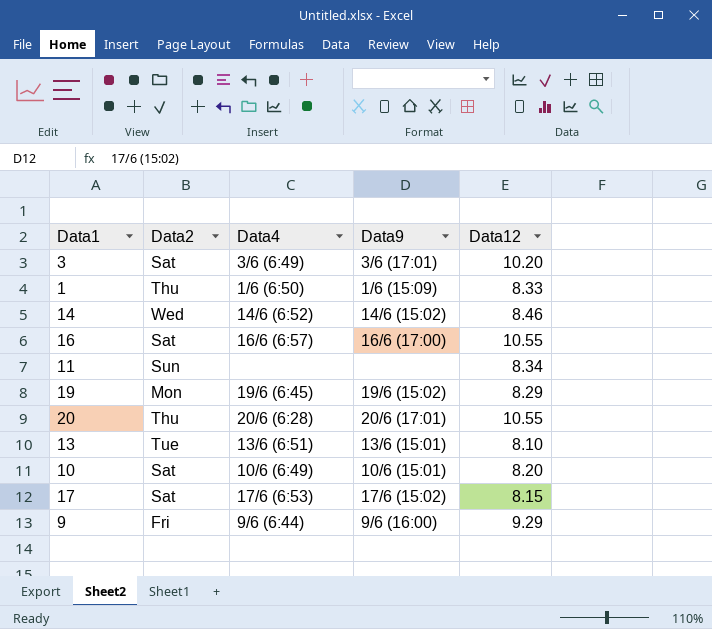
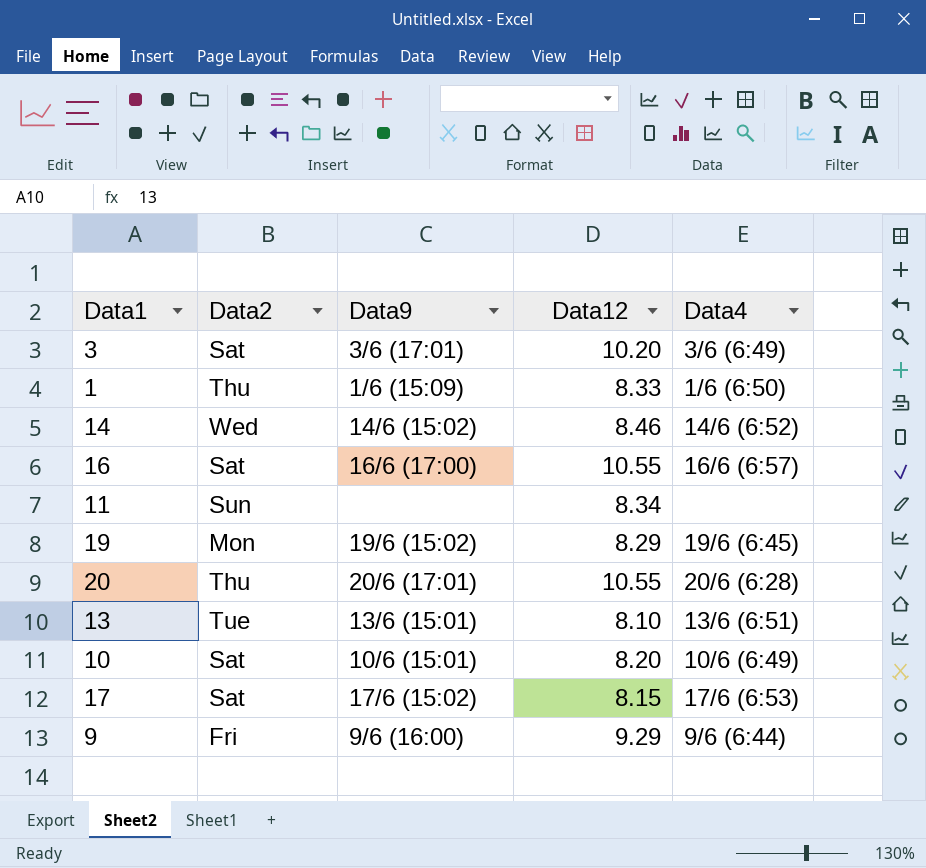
column Data4 | position: 3 -> 5

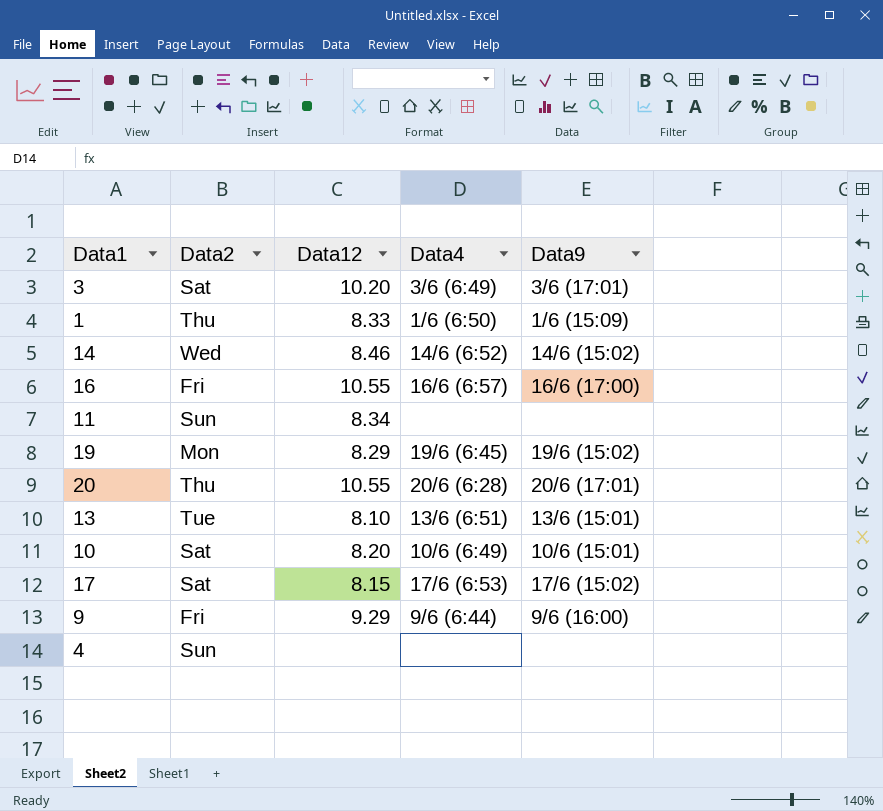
column Data9 | position: 3 -> 5
16 | Data2: Sat -> Fri
row 4: none -> Sun | none | none | none

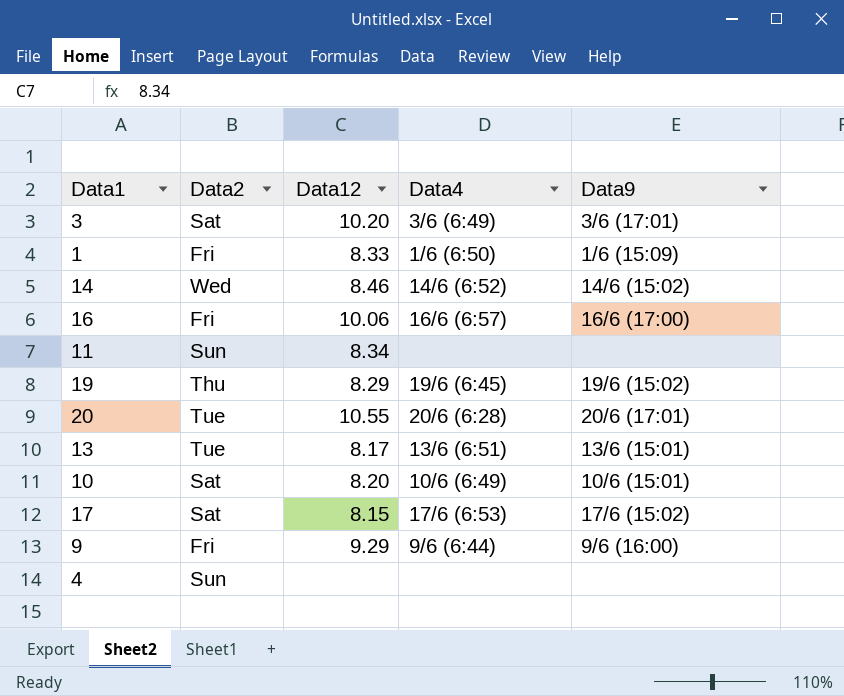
1 | Data2: Thu -> Fri
16 | Data12: 10.55 -> 10.06
19 | Data2: Mon -> Thu
20 | Data2: Thu -> Tue
13 | Data12: 8.10 -> 8.17

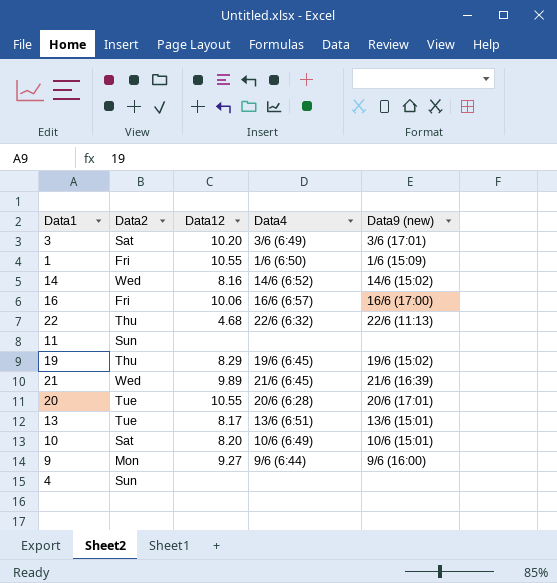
column name: Data9 -> Data9 (new)
row 17: Sat | 8.15 | 17/6 (6:53) | 17/6 (15:02) -> none
1 | Data12: 8.33 -> 10.55
14 | Data12: 8.46 -> 8.16
row 22: none -> Thu | 4.68 | 22/6 (6:32) | 22/6 (11:13)
11 | Data12: 8.34 -> none
row 21: none -> Wed | 9.89 | 21/6 (6:45) | 21/6 (16:39)
9 | Data2: Fri -> Mon
9 | Data12: 9.29 -> 9.27

